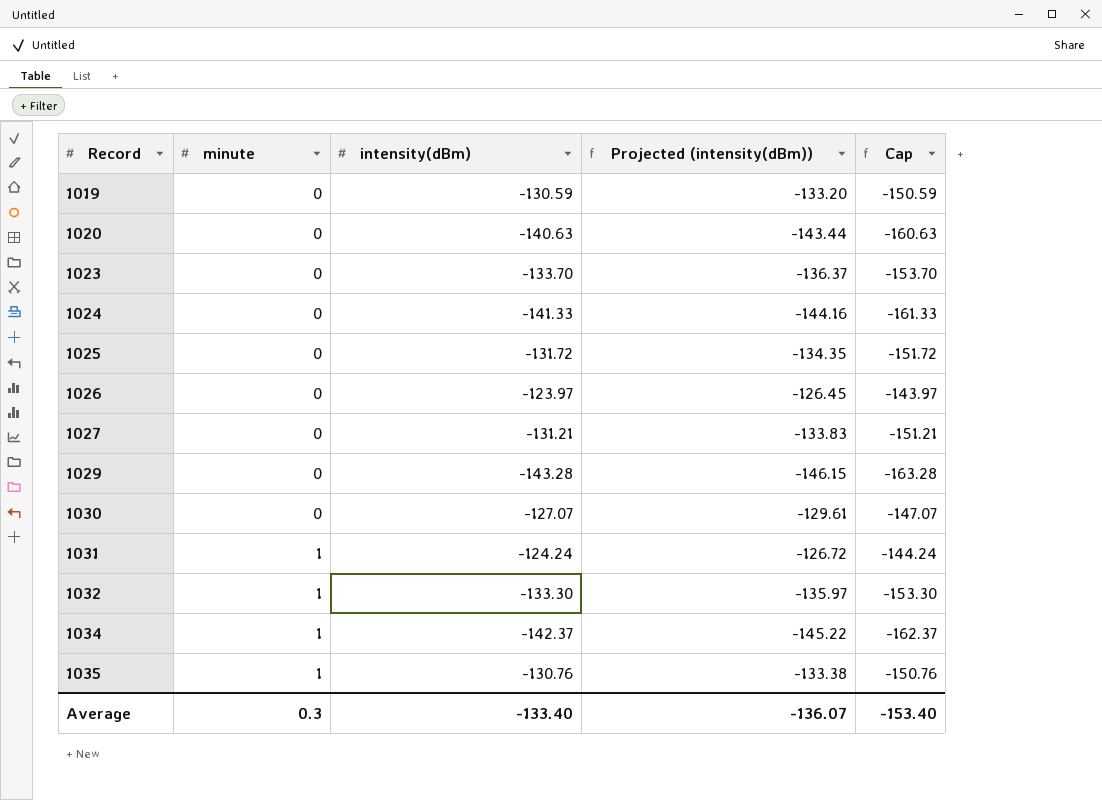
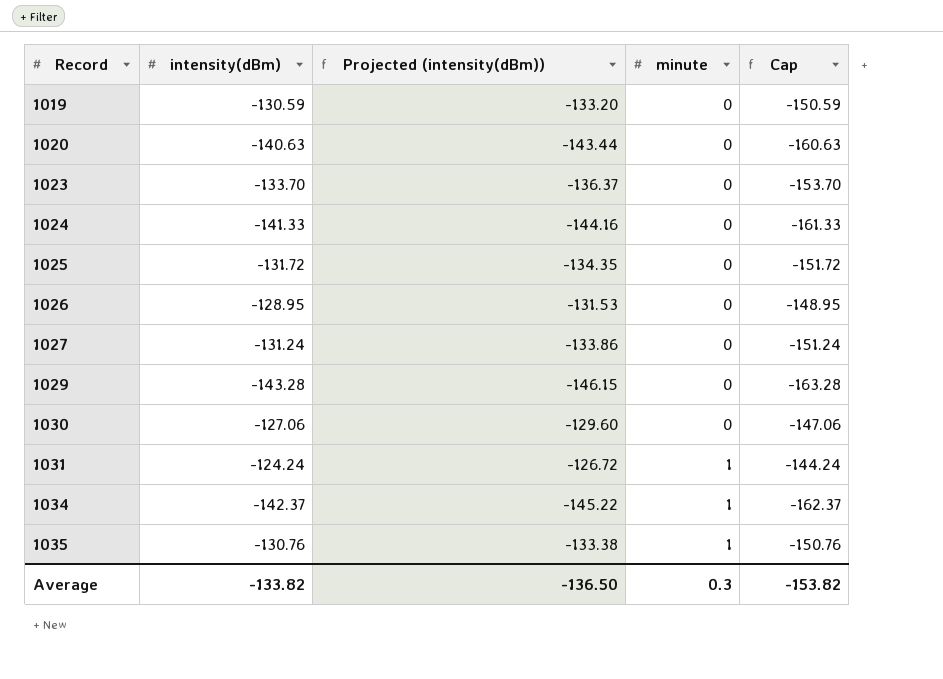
column minute | position: 2 -> 4
row 1032: 1 | -133.30 | -135.97 | -153.30 -> none
1026 | intensity(dBm): -123.97 -> -128.95
1026 | Projected (intensity(dBm)): -126.45 -> -131.53
1026 | Cap: -143.97 -> -148.95
1027 | intensity(dBm): -131.21 -> -131.24
1027 | Projected (intensity(dBm)): -133.83 -> -133.86
1027 | Cap: -151.21 -> -151.24
1030 | intensity(dBm): -127.07 -> -127.06
1030 | Projected (intensity(dBm)): -129.61 -> -129.60
1030 | Cap: -147.07 -> -147.06
Average | intensity(dBm): -133.40 -> -133.82
Average | Projected (intensity(dBm)): -136.07 -> -136.50
Average | Cap: -153.40 -> -153.82

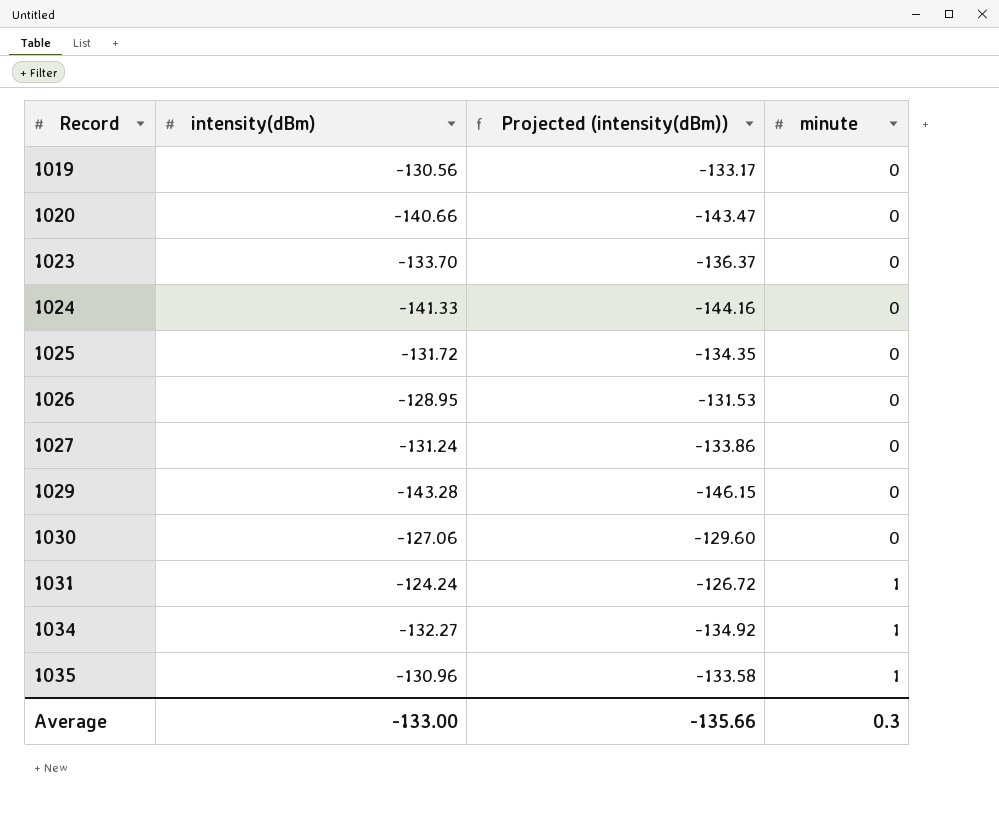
column Cap | formula: [intensity(dBm)] - 20 -> none
1019 | intensity(dBm): -130.59 -> -130.56
1019 | Projected (intensity(dBm)): -133.20 -> -133.17
1020 | intensity(dBm): -140.63 -> -140.66
1020 | Projected (intensity(dBm)): -143.44 -> -143.47
1034 | intensity(dBm): -142.37 -> -132.27
1034 | Projected (intensity(dBm)): -145.22 -> -134.92
1035 | intensity(dBm): -130.76 -> -130.96
1035 | Projected (intensity(dBm)): -133.38 -> -133.58
Average | intensity(dBm): -133.82 -> -133.00
Average | Projected (intensity(dBm)): -136.50 -> -135.66

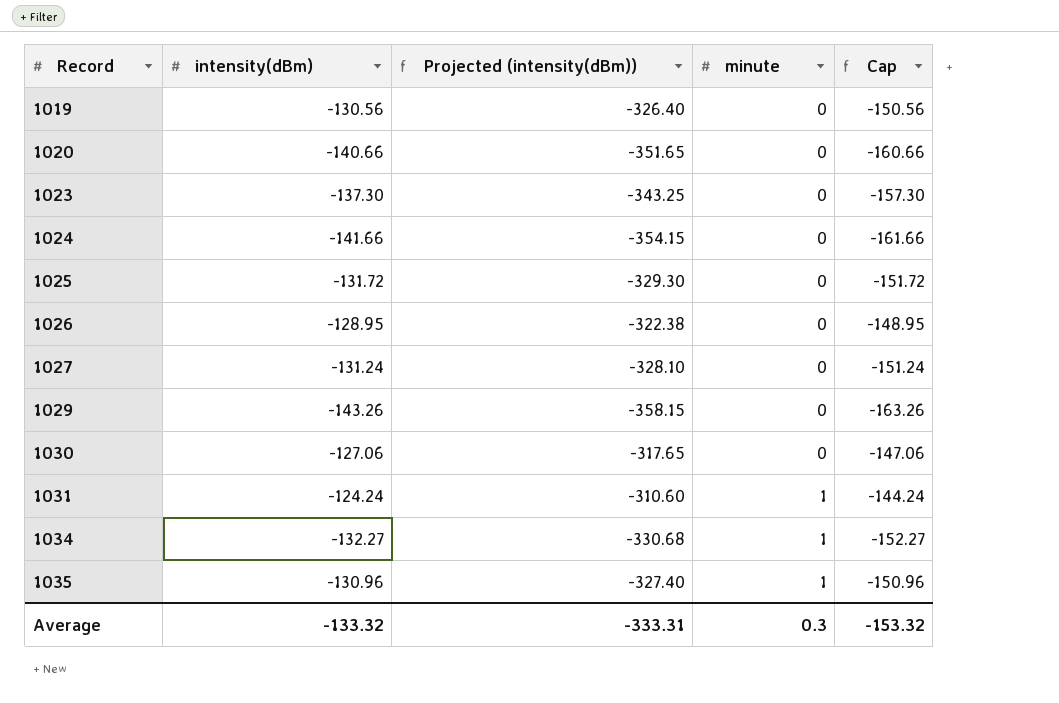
column Projected (intensity(dBm)) | formula: [intensity(dBm)] * 1.02 -> [intensity(dBm)] * 2.5
column Cap | formula: none -> [intensity(dBm)] - 20
1023 | intensity(dBm): -133.70 -> -137.30
1024 | intensity(dBm): -141.33 -> -141.66
1029 | intensity(dBm): -143.28 -> -143.26
Average | intensity(dBm): -133.00 -> -133.32
Average | Projected (intensity(dBm)): -135.66 -> -333.31

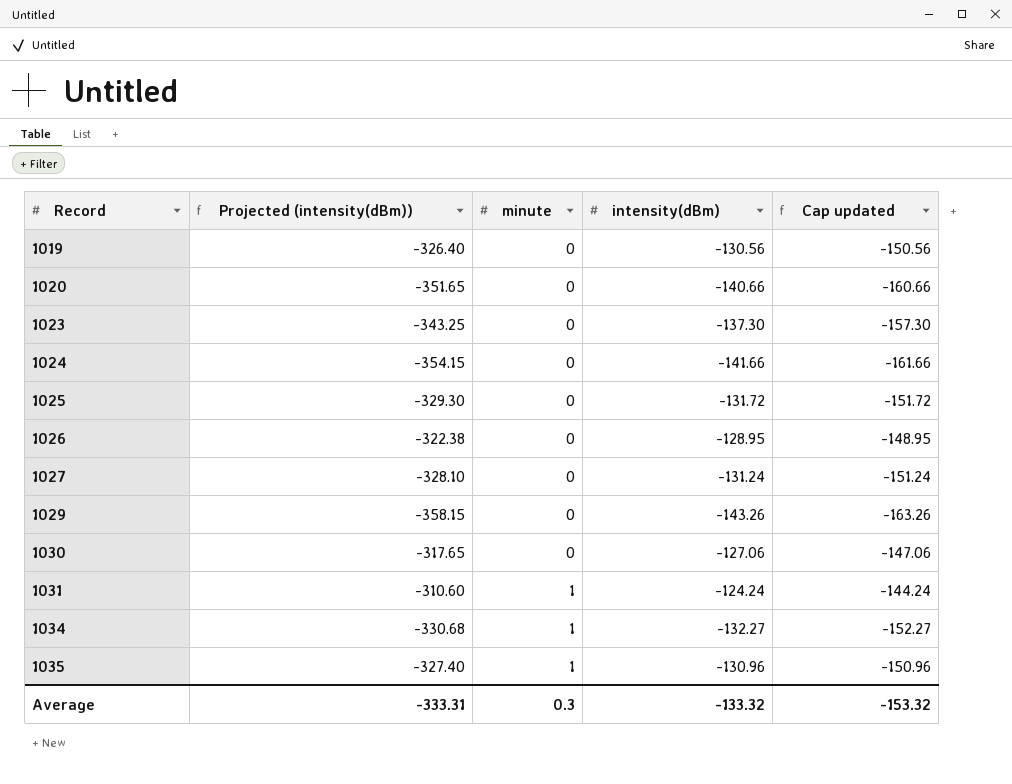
column intensity(dBm) | position: 2 -> 4
column name: Cap -> Cap updated

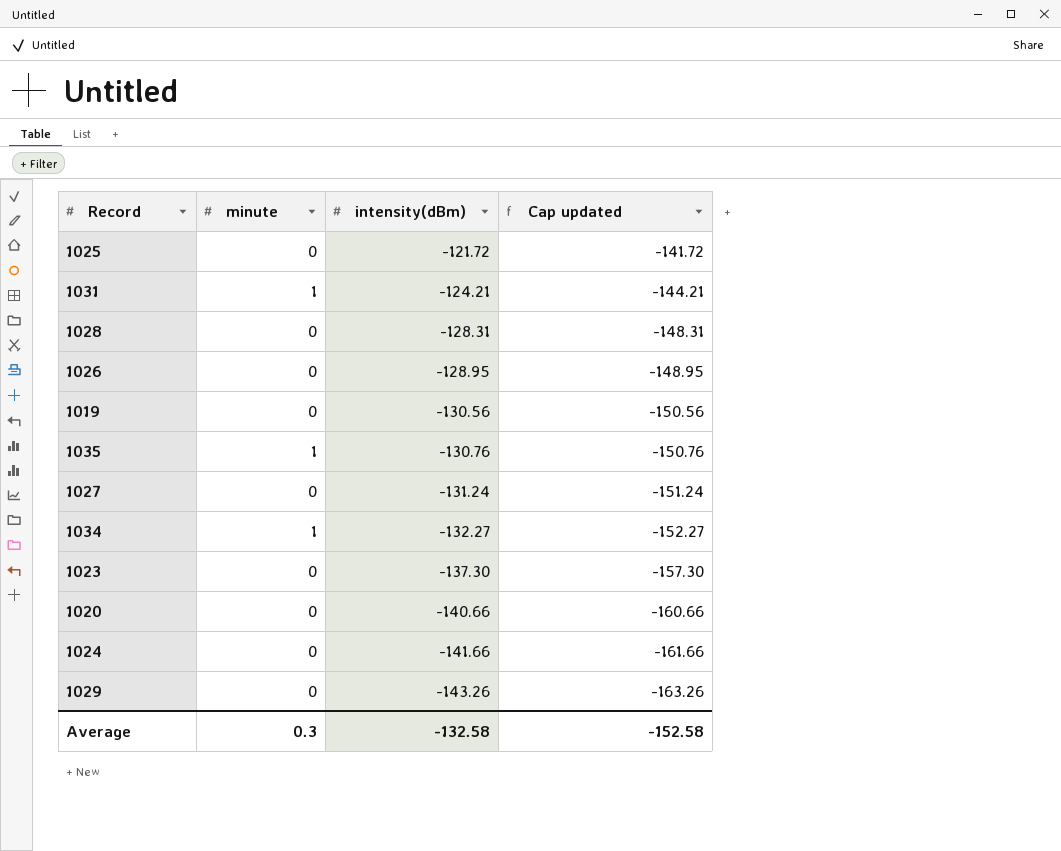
row order: Record ascending -> intensity(dBm) descending
column Projected (intensity(dBm)) | formula: [intensity(dBm)] * 2.5 -> none
row 1030: -317.65 | 0 | -127.06 | -147.06 -> none
1025 | intensity(dBm): -131.72 -> -121.72
1025 | Cap updated: -151.72 -> -141.72
1031 | intensity(dBm): -124.24 -> -124.21
1031 | Cap updated: -144.24 -> -144.21
row 1028: none -> 0 | -128.31 | -148.31
1035 | intensity(dBm): -130.96 -> -130.76
1035 | Cap updated: -150.96 -> -150.76
Average | intensity(dBm): -133.32 -> -132.58
Average | Cap updated: -153.32 -> -152.58

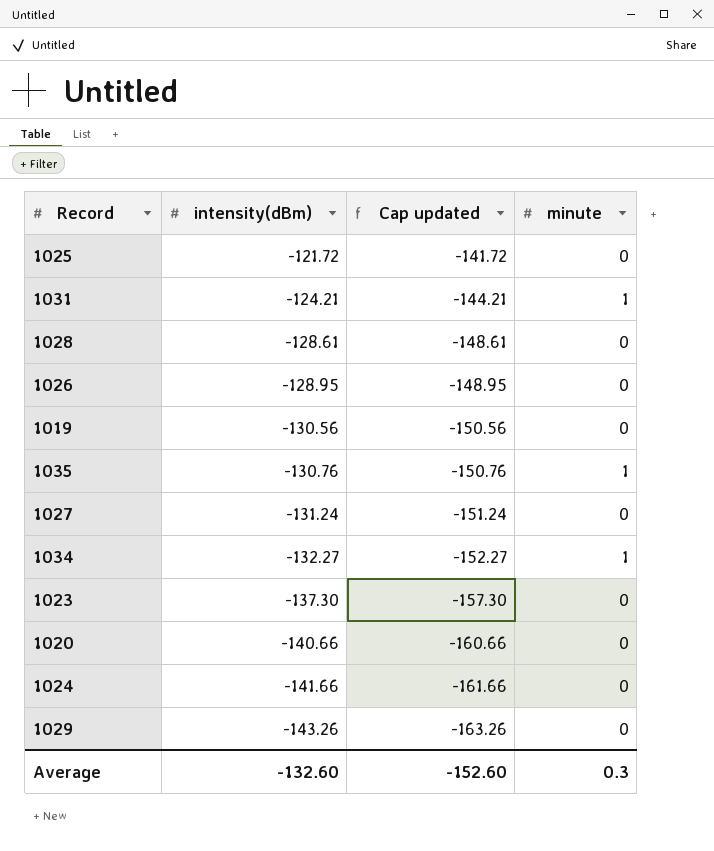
column minute | position: 2 -> 4
1028 | intensity(dBm): -128.31 -> -128.61
1028 | Cap updated: -148.31 -> -148.61
Average | intensity(dBm): -132.58 -> -132.60
Average | Cap updated: -152.58 -> -152.60

